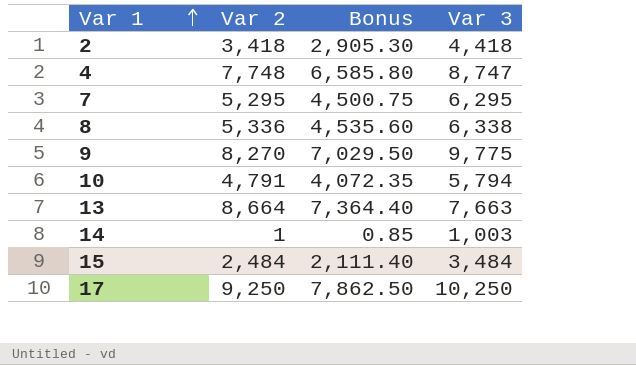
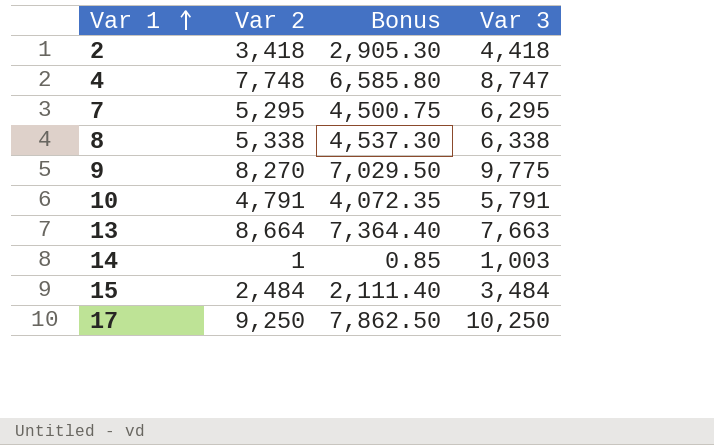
8 | Var 2: 5,336 -> 5,338
8 | Bonus: 4,535.60 -> 4,537.30
10 | Var 3: 5,794 -> 5,791

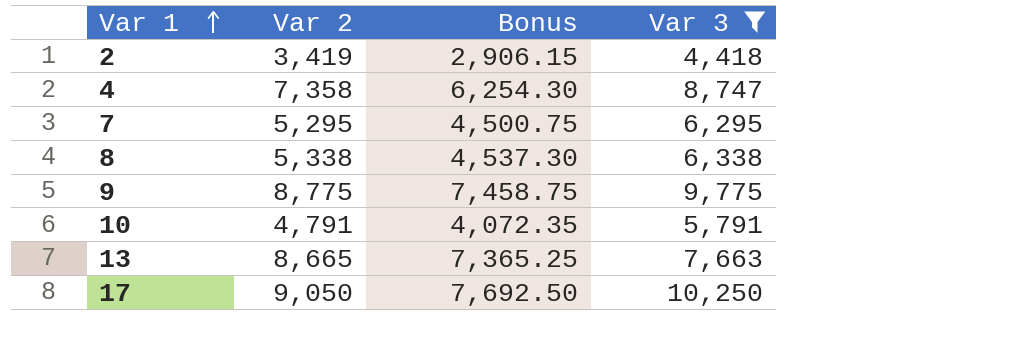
filter: none -> Var 3 >= 4,418
2 | Var 2: 3,418 -> 3,419
2 | Bonus: 2,905.30 -> 2,906.15
4 | Var 2: 7,748 -> 7,358
4 | Bonus: 6,585.80 -> 6,254.30
9 | Var 2: 8,270 -> 8,775
9 | Bonus: 7,029.50 -> 7,458.75
13 | Var 2: 8,664 -> 8,665
13 | Bonus: 7,364.40 -> 7,365.25
17 | Var 2: 9,250 -> 9,050
17 | Bonus: 7,862.50 -> 7,692.50

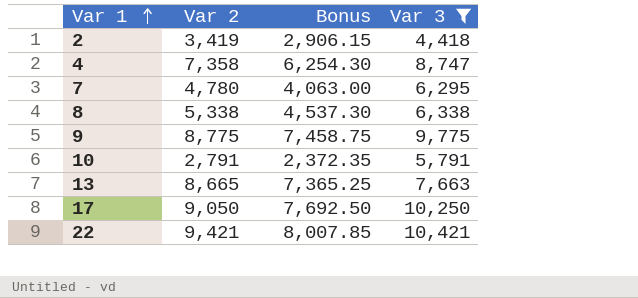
7 | Var 2: 5,295 -> 4,780
7 | Bonus: 4,500.75 -> 4,063.00
10 | Var 2: 4,791 -> 2,791
10 | Bonus: 4,072.35 -> 2,372.35
row 22: none -> 9,421 | 8,007.85 | 10,421

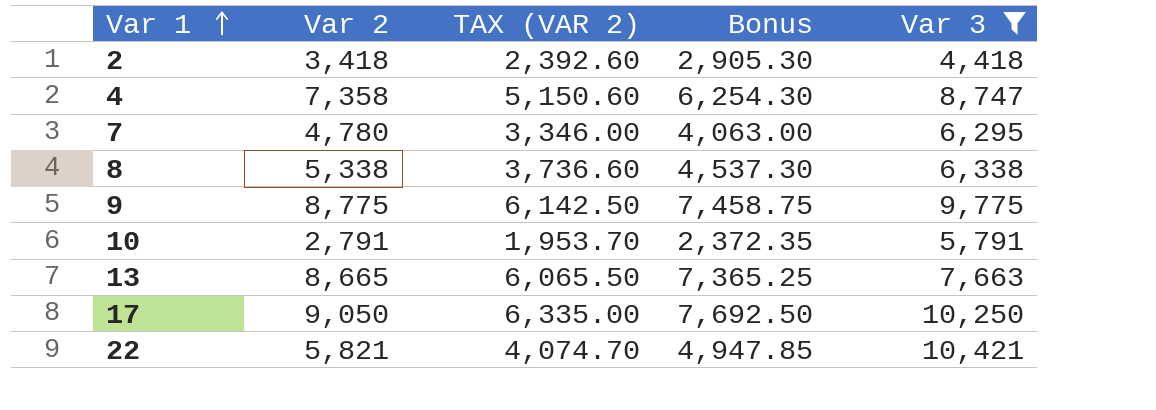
column TAX (VAR 2) | formula: none -> [Var 2] * 0.7
2 | Var 2: 3,419 -> 3,418
2 | Bonus: 2,906.15 -> 2,905.30
22 | Var 2: 9,421 -> 5,821
22 | Bonus: 8,007.85 -> 4,947.85

